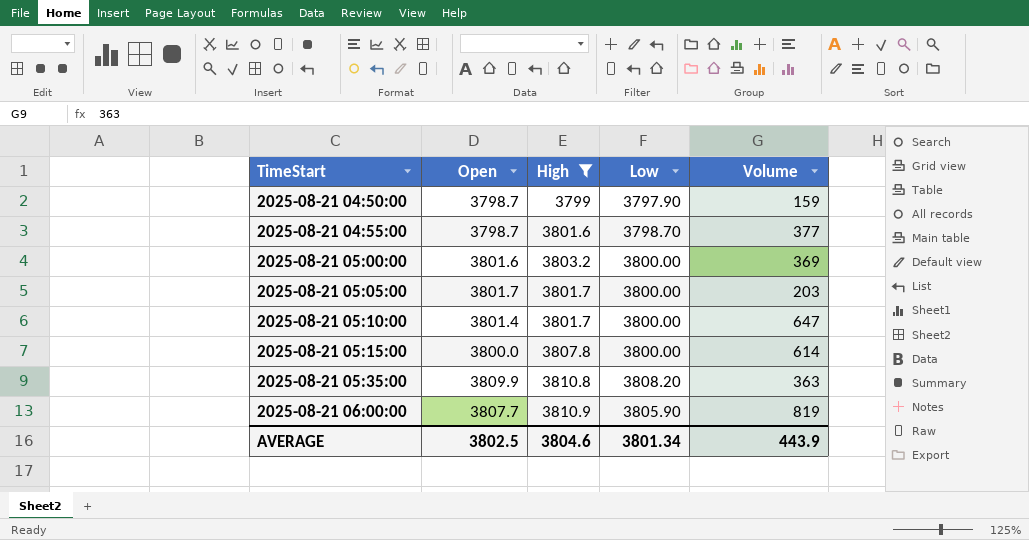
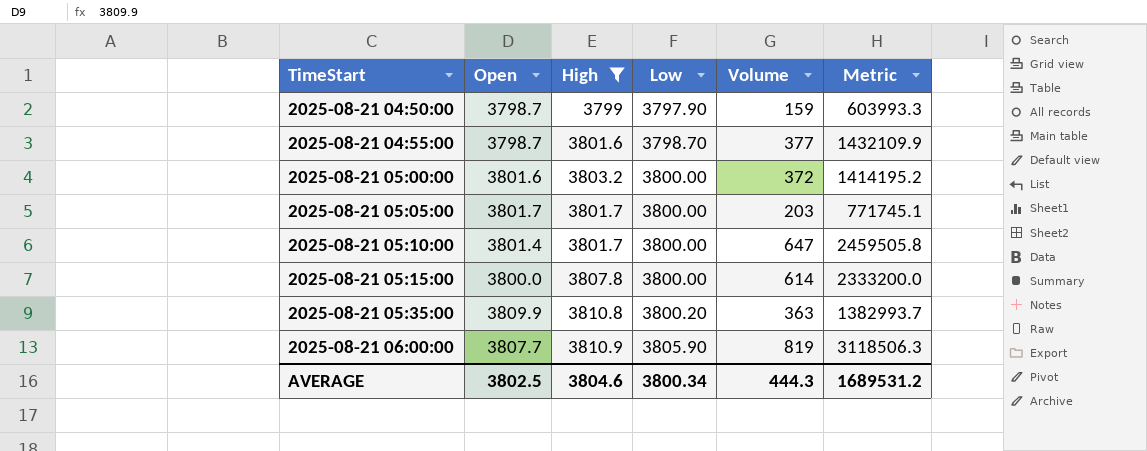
column Metric | formula: none -> [Open] * [Volume]
2025-08-21 05:00:00 | Volume: 369 -> 372
2025-08-21 05:35:00 | Low: 3808.20 -> 3800.20
AVERAGE | Low: 3801.34 -> 3800.34
AVERAGE | Volume: 443.9 -> 444.3

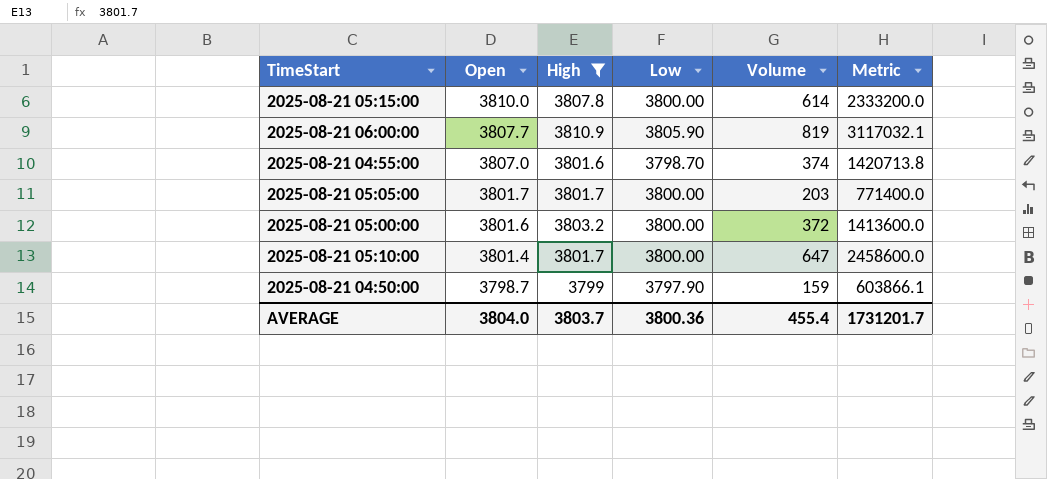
row order: TimeStart ascending -> Open descending
column Metric | formula: [Open] * [Volume] -> [Low] * [Volume]
row 2025-08-21 05:35:00: 3809.9 | 3810.8 | 3800.20 | 363 | 1382993.7 -> none
2025-08-21 05:15:00 | Open: 3800.0 -> 3810.0
2025-08-21 04:55:00 | Open: 3798.7 -> 3807.0
2025-08-21 04:55:00 | Volume: 377 -> 374
AVERAGE | Open: 3802.5 -> 3804.0
AVERAGE | High: 3804.6 -> 3803.7
AVERAGE | Low: 3800.34 -> 3800.36
AVERAGE | Volume: 444.3 -> 455.4
AVERAGE | Metric: 1689531.2 -> 1731201.7

